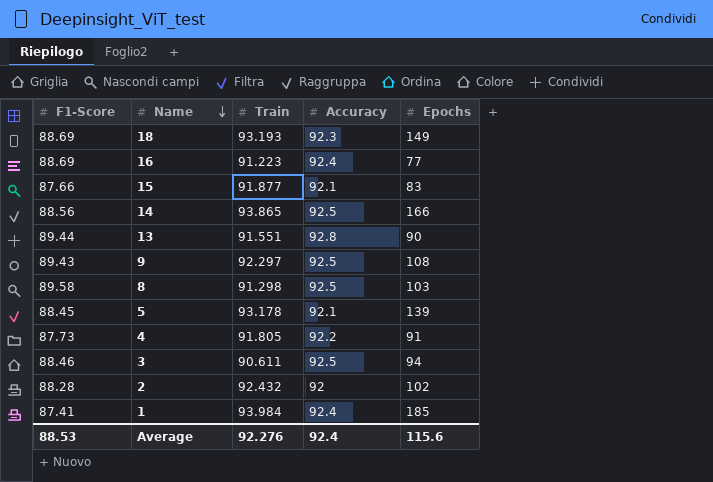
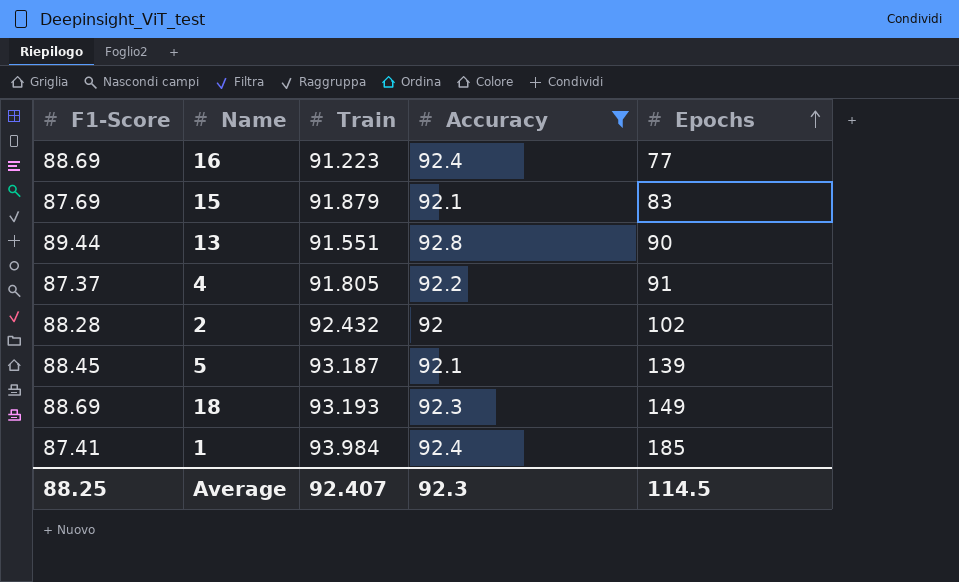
filter: none -> Accuracy != 92.5
row order: Name descending -> Epochs ascending
15 | F1-Score: 87.66 -> 87.69
15 | Train: 91.877 -> 91.879
4 | F1-Score: 87.73 -> 87.37
5 | Train: 93.178 -> 93.187
Average | F1-Score: 88.53 -> 88.25
Average | Train: 92.276 -> 92.407
Average | Accuracy: 92.4 -> 92.3
Average | Epochs: 115.6 -> 114.5

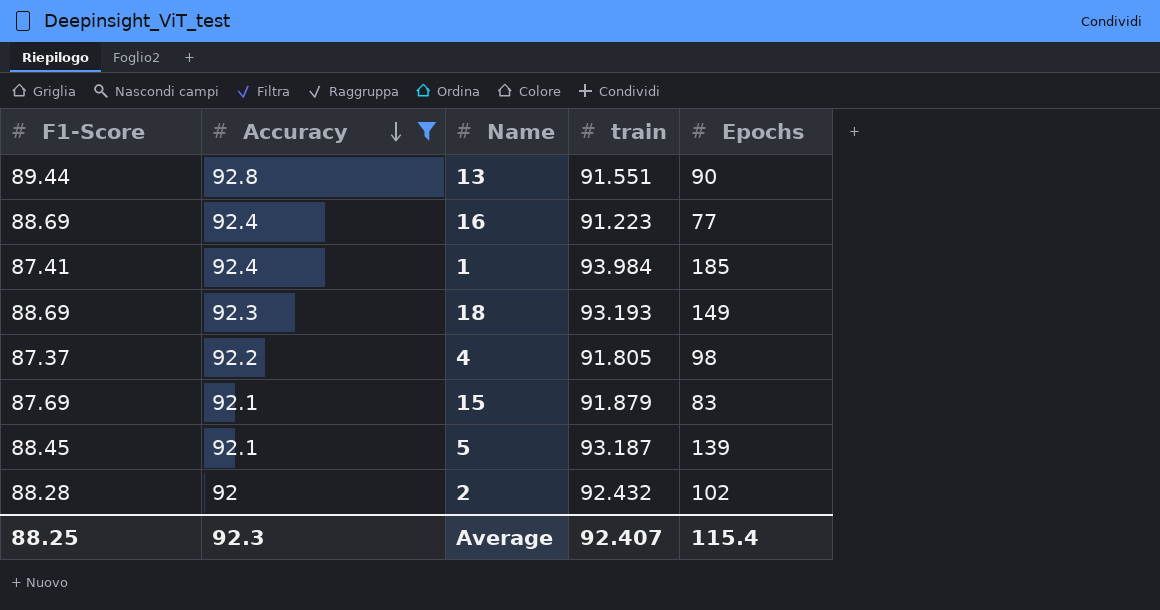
row order: Epochs ascending -> Accuracy descending
column Accuracy | position: 4 -> 2
column name: Train -> train
4 | Epochs: 91 -> 98
Average | Epochs: 114.5 -> 115.4

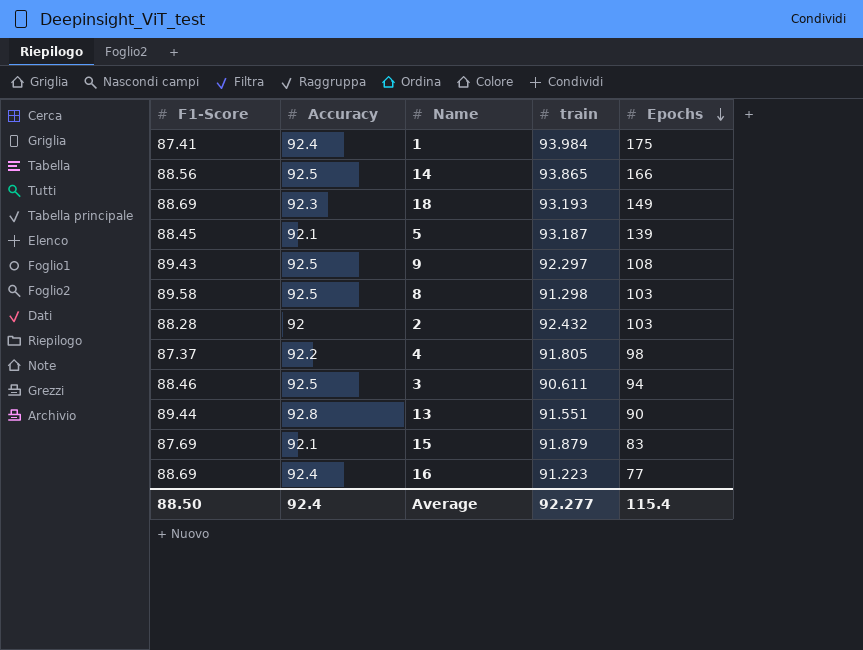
filter: Accuracy != 92.5 -> none
row order: Accuracy descending -> Epochs descending
1 | Epochs: 185 -> 175
2 | Epochs: 102 -> 103
Average | F1-Score: 88.25 -> 88.50
Average | Accuracy: 92.3 -> 92.4
Average | train: 92.407 -> 92.277

